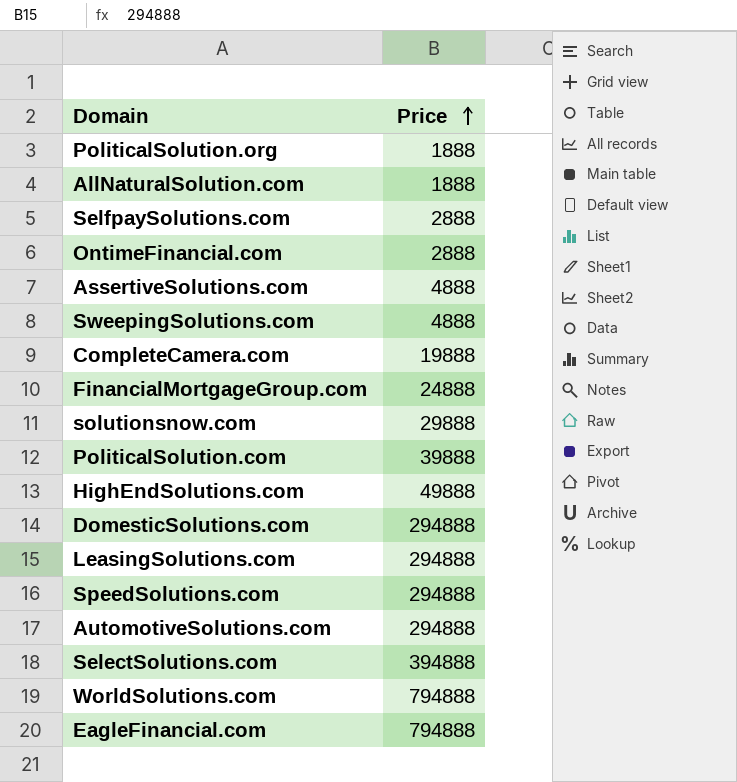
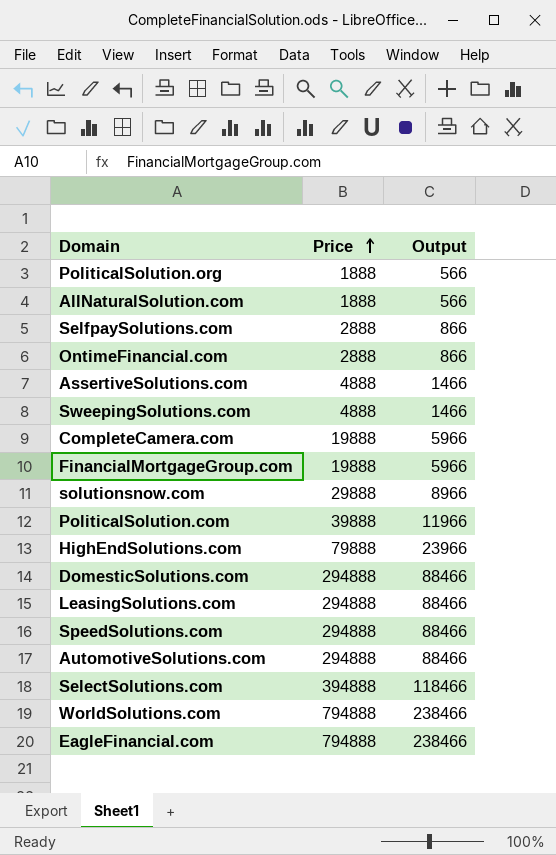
column Output | formula: none -> [Price] * 0.3
FinancialMortgageGroup.com | Price: 24888 -> 19888
HighEndSolutions.com | Price: 49888 -> 79888

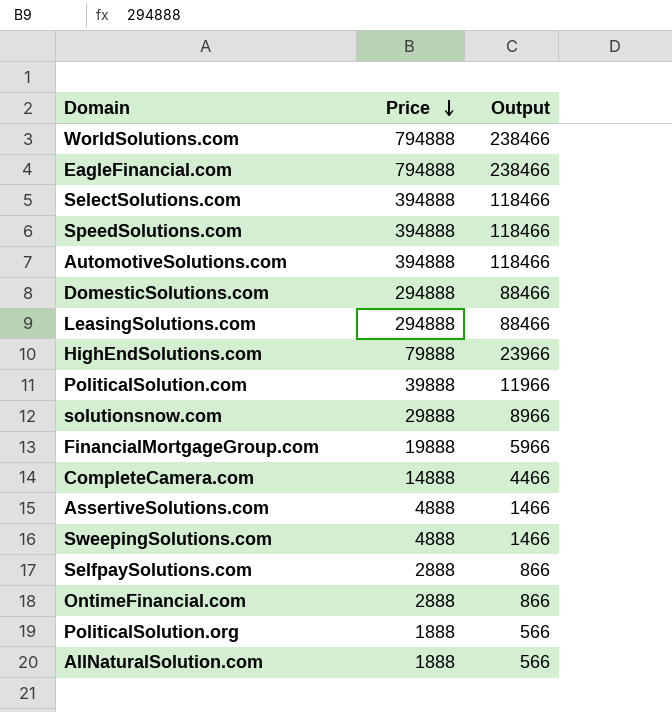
row order: Price ascending -> Price descending
SpeedSolutions.com | Price: 294888 -> 394888
SpeedSolutions.com | Output: 88466 -> 118466
AutomotiveSolutions.com | Price: 294888 -> 394888
AutomotiveSolutions.com | Output: 88466 -> 118466
CompleteCamera.com | Price: 19888 -> 14888
CompleteCamera.com | Output: 5966 -> 4466

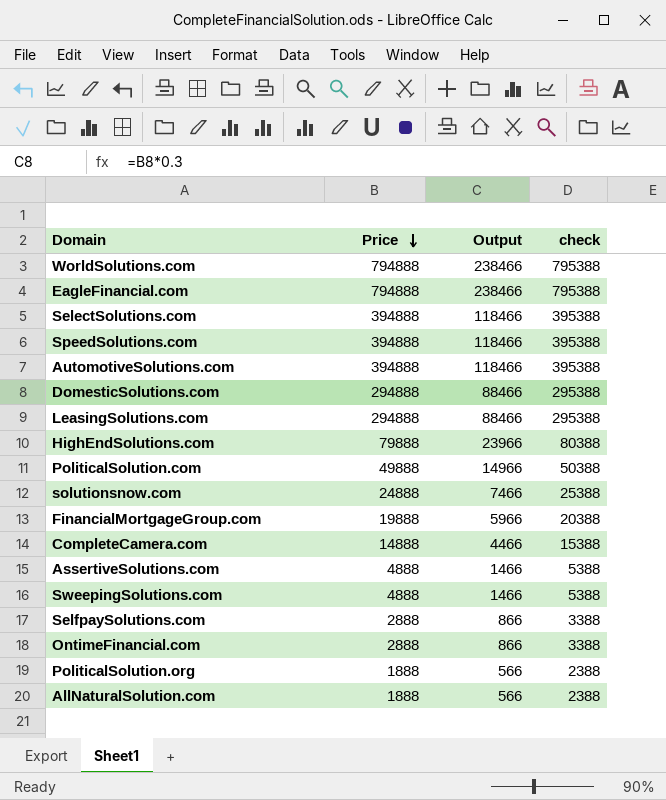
column check | formula: none -> [Price] + 500
PoliticalSolution.com | Price: 39888 -> 49888
PoliticalSolution.com | Output: 11966 -> 14966
solutionsnow.com | Price: 29888 -> 24888
solutionsnow.com | Output: 8966 -> 7466

